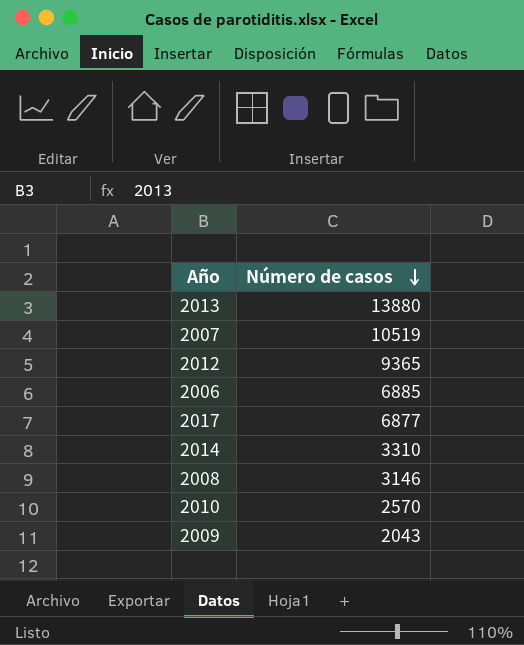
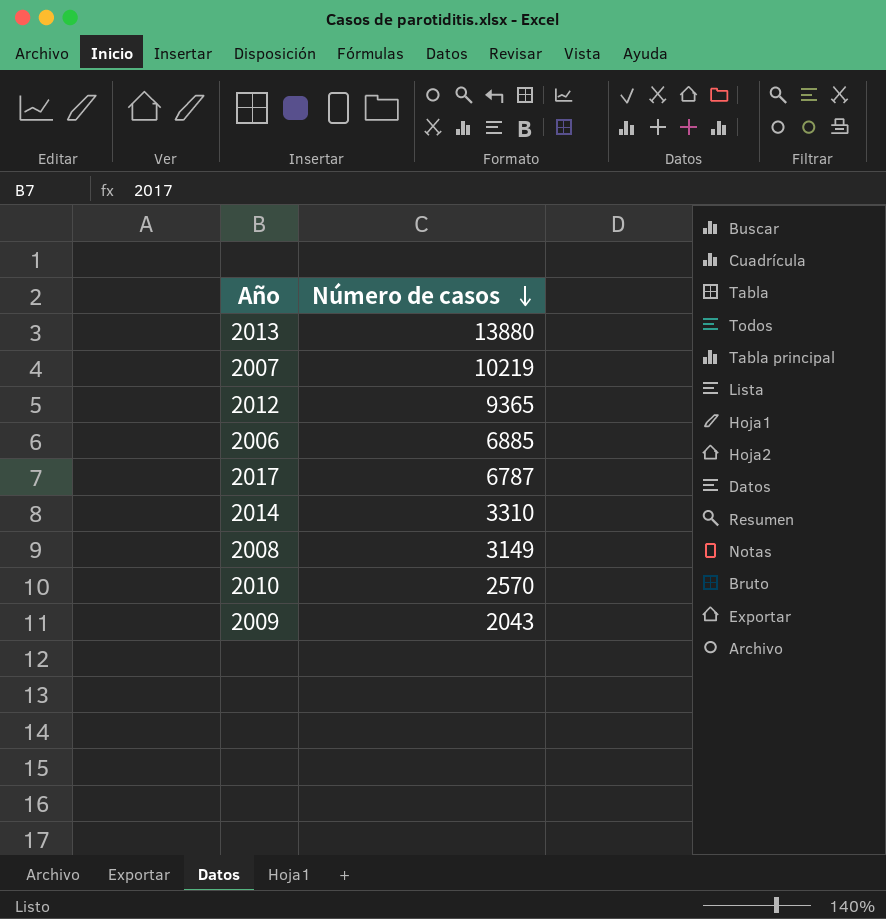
2007 | Número de casos: 10519 -> 10219
2017 | Número de casos: 6877 -> 6787
2008 | Número de casos: 3146 -> 3149

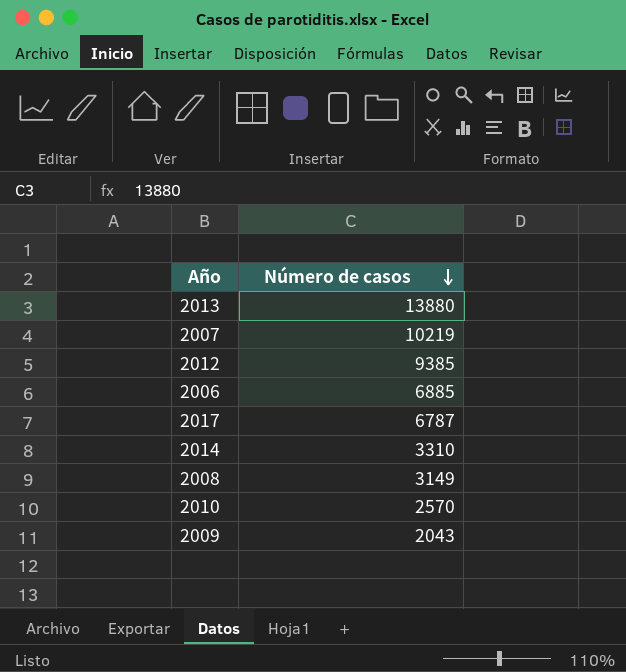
2012 | Número de casos: 9365 -> 9385

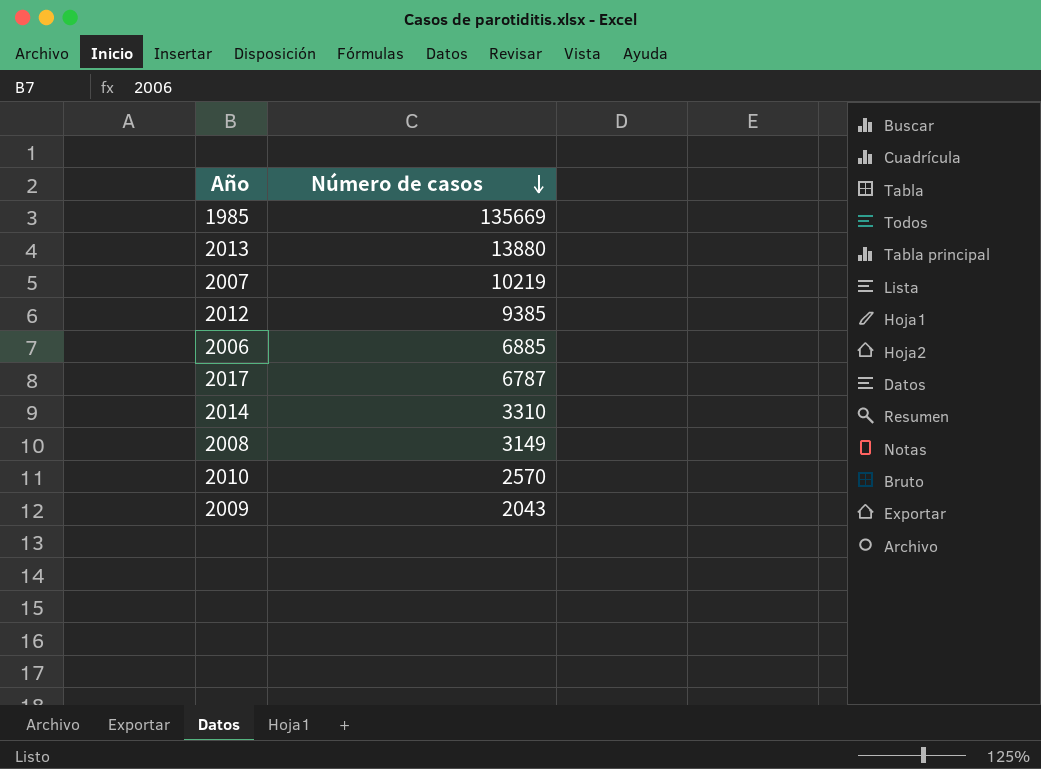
row 1985: none -> 135669

